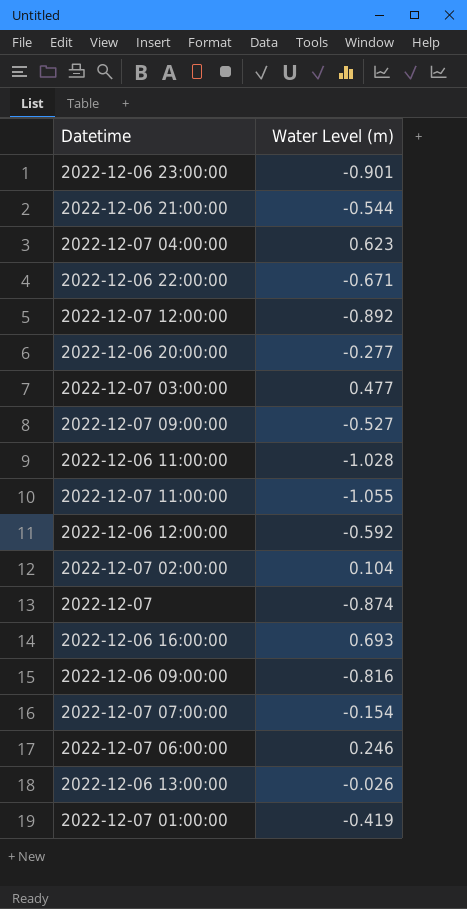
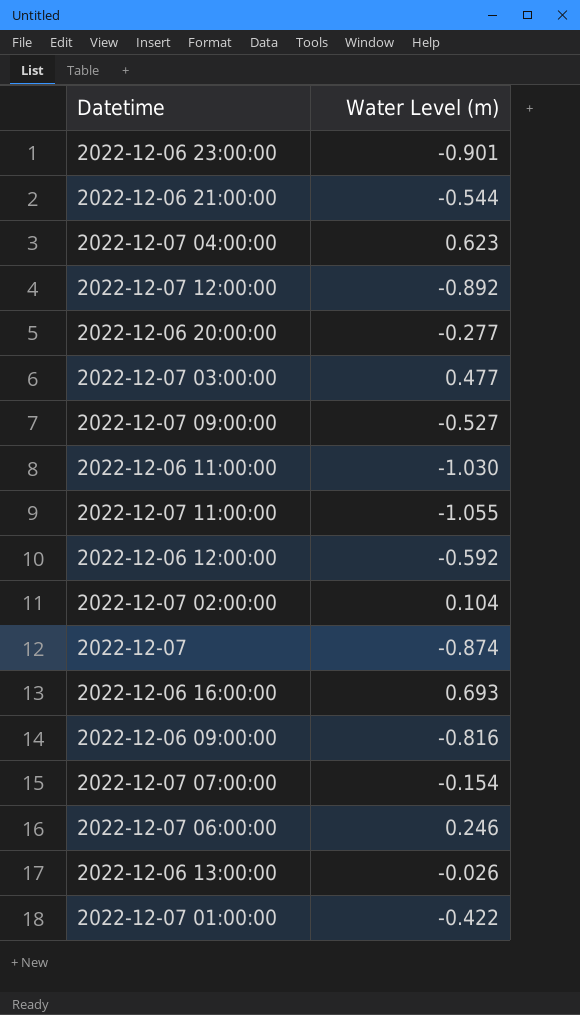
row 2022-12-06 22:00:00: -0.671 -> none
2022-12-06 11:00:00 | Water Level (m): -1.028 -> -1.030
2022-12-07 01:00:00 | Water Level (m): -0.419 -> -0.422

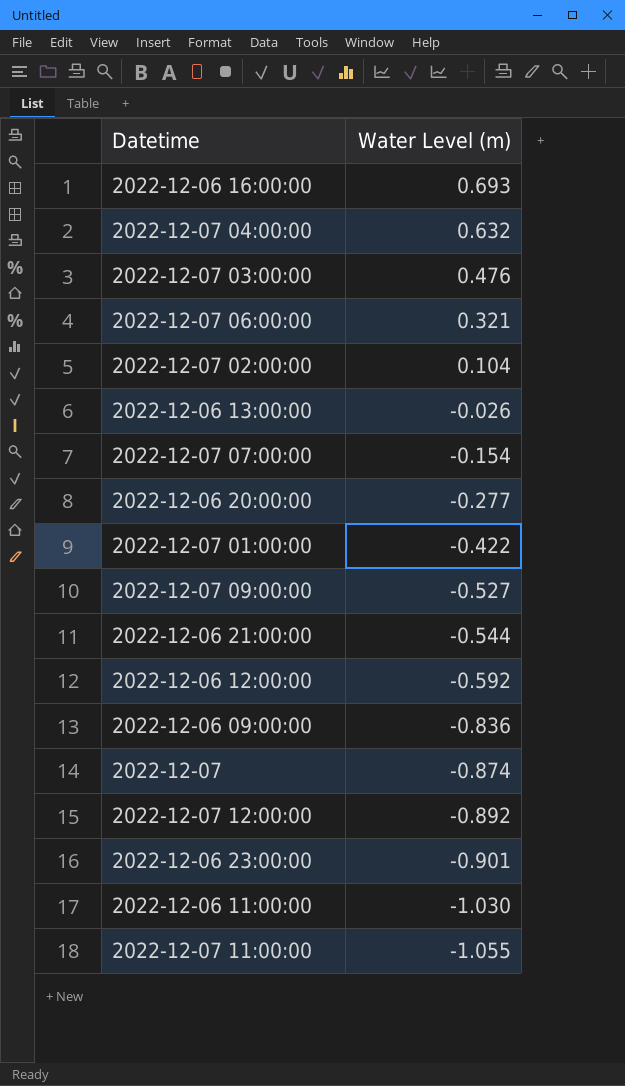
row order: none -> Water Level (m) descending
2022-12-07 04:00:00 | Water Level (m): 0.623 -> 0.632
2022-12-07 03:00:00 | Water Level (m): 0.477 -> 0.476
2022-12-07 06:00:00 | Water Level (m): 0.246 -> 0.321
2022-12-06 09:00:00 | Water Level (m): -0.816 -> -0.836

